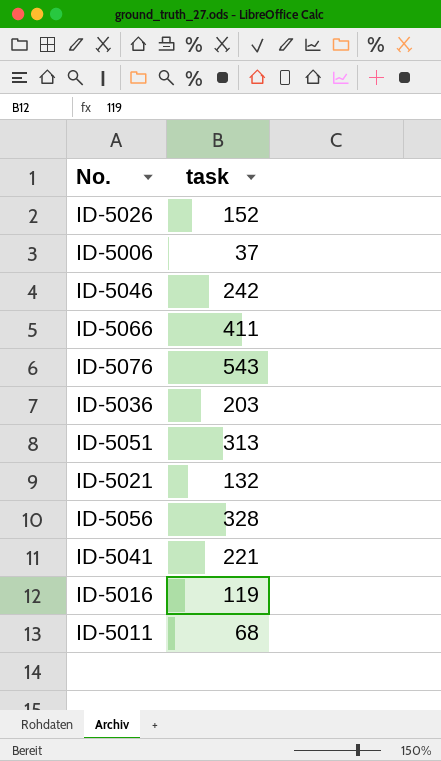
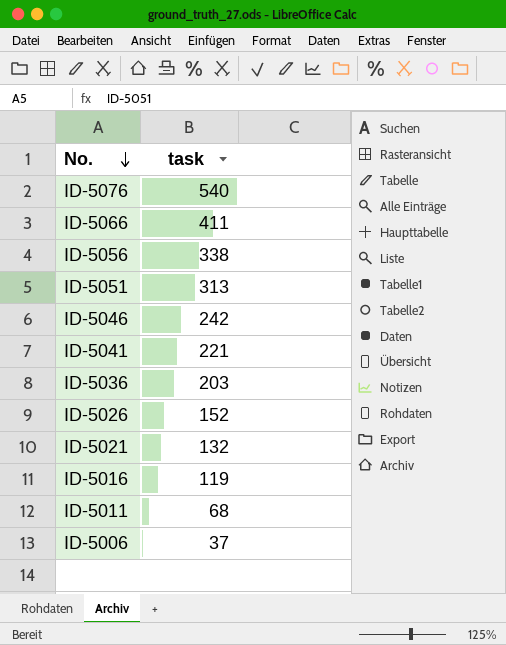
row order: none -> No. descending
ID-5076 | task: 543 -> 540
ID-5056 | task: 328 -> 338

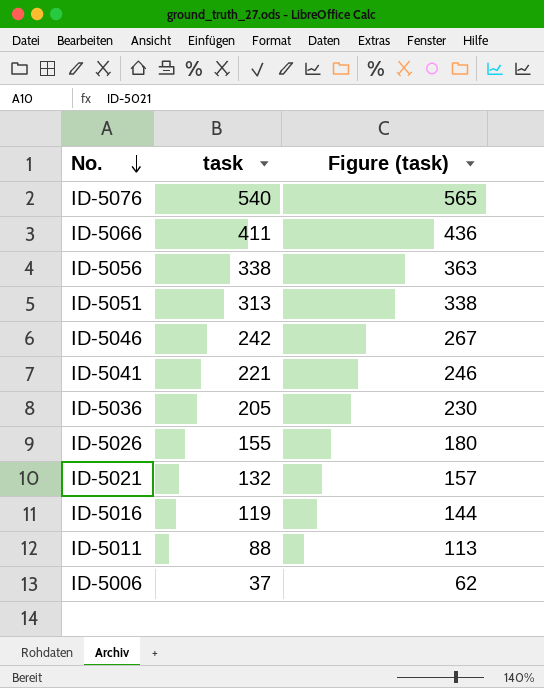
column Figure (task) | formula: none -> [task] + 25
ID-5036 | task: 203 -> 205
ID-5026 | task: 152 -> 155
ID-5011 | task: 68 -> 88

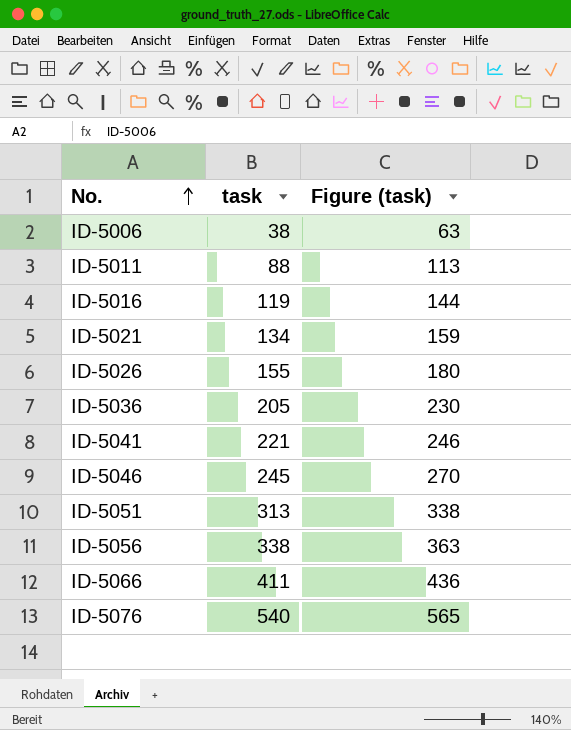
row order: No. descending -> No. ascending
ID-5006 | task: 37 -> 38
ID-5006 | Figure (task): 62 -> 63
ID-5021 | task: 132 -> 134
ID-5021 | Figure (task): 157 -> 159
ID-5046 | task: 242 -> 245
ID-5046 | Figure (task): 267 -> 270

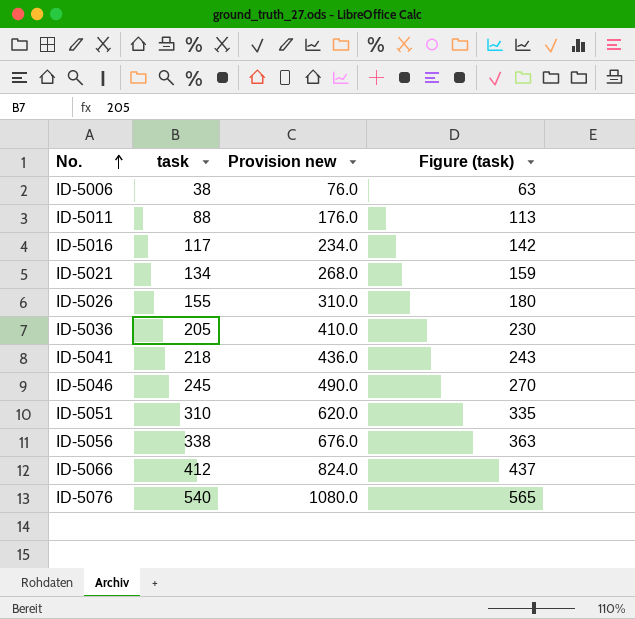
column Provision new | formula: none -> [task] * 2
ID-5016 | task: 119 -> 117
ID-5016 | Figure (task): 144 -> 142
ID-5041 | task: 221 -> 218
ID-5041 | Figure (task): 246 -> 243
ID-5051 | task: 313 -> 310
ID-5051 | Figure (task): 338 -> 335
ID-5066 | task: 411 -> 412
ID-5066 | Figure (task): 436 -> 437

